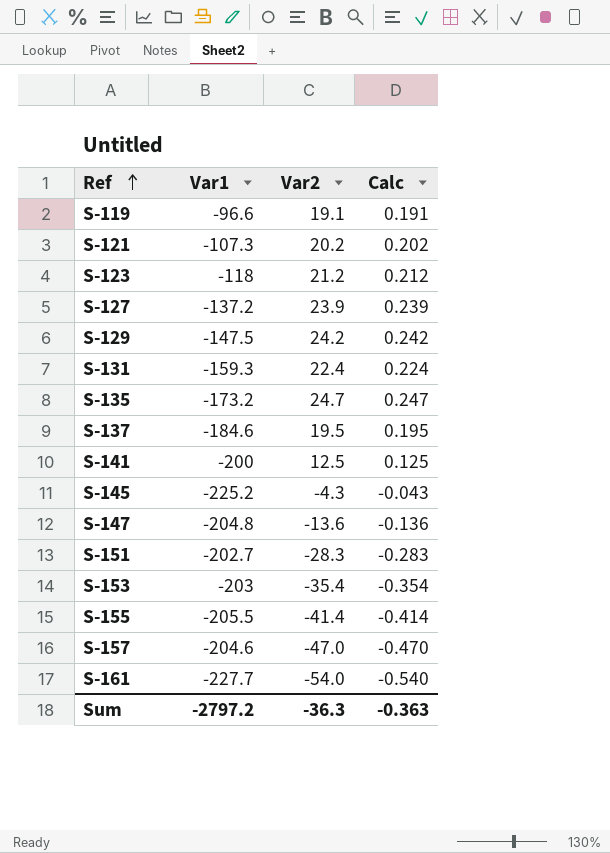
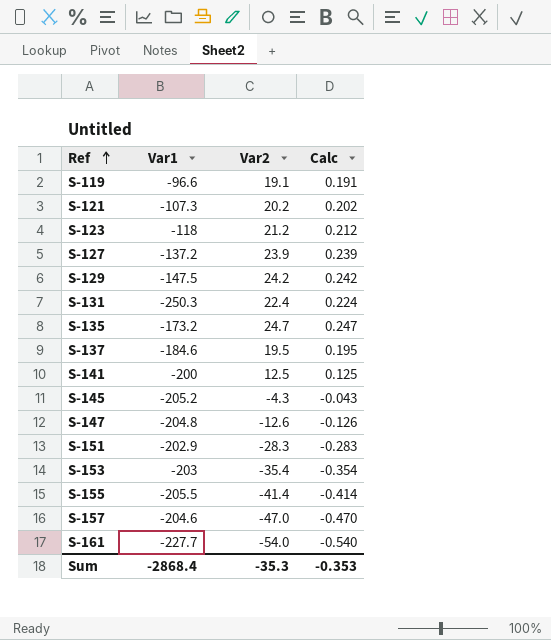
S-131 | Var1: -159.3 -> -250.3
S-145 | Var1: -225.2 -> -205.2
S-147 | Var2: -13.6 -> -12.6
S-147 | Calc: -0.136 -> -0.126
S-151 | Var1: -202.7 -> -202.9
Sum | Var1: -2797.2 -> -2868.4
Sum | Var2: -36.3 -> -35.3
Sum | Calc: -0.363 -> -0.353

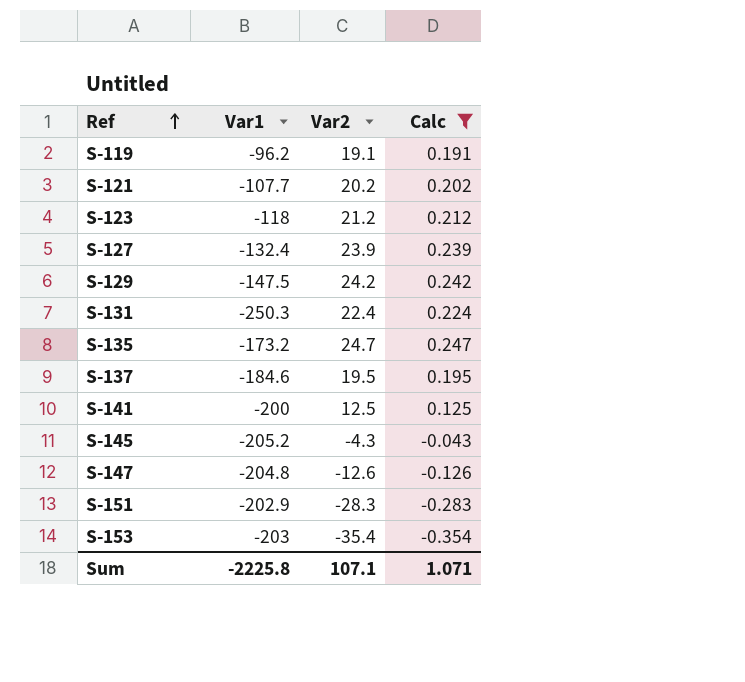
filter: none -> Calc >= -0.354
S-119 | Var1: -96.6 -> -96.2
S-121 | Var1: -107.3 -> -107.7
S-127 | Var1: -137.2 -> -132.4
Sum | Var1: -2868.4 -> -2225.8
Sum | Var2: -35.3 -> 107.1
Sum | Calc: -0.353 -> 1.071

